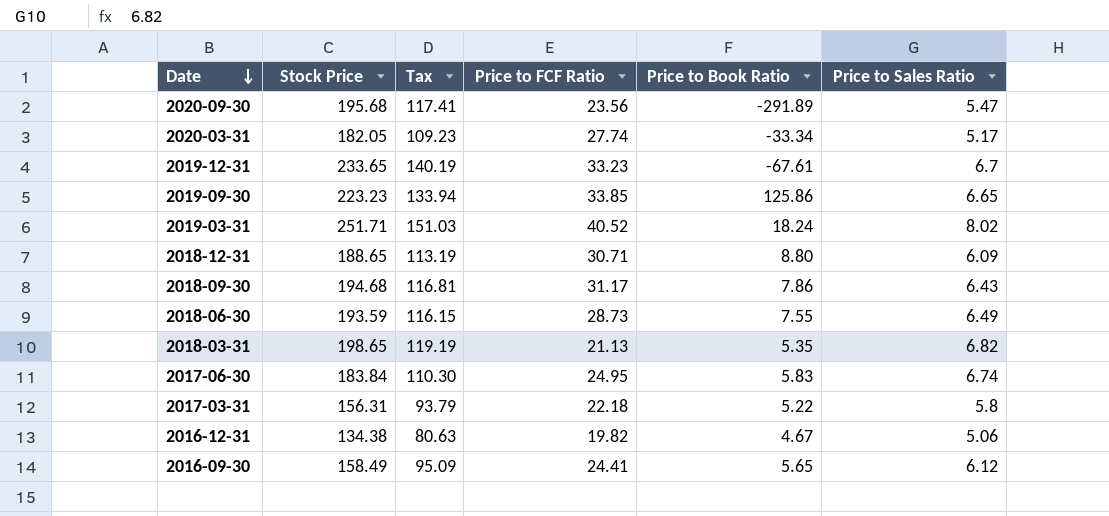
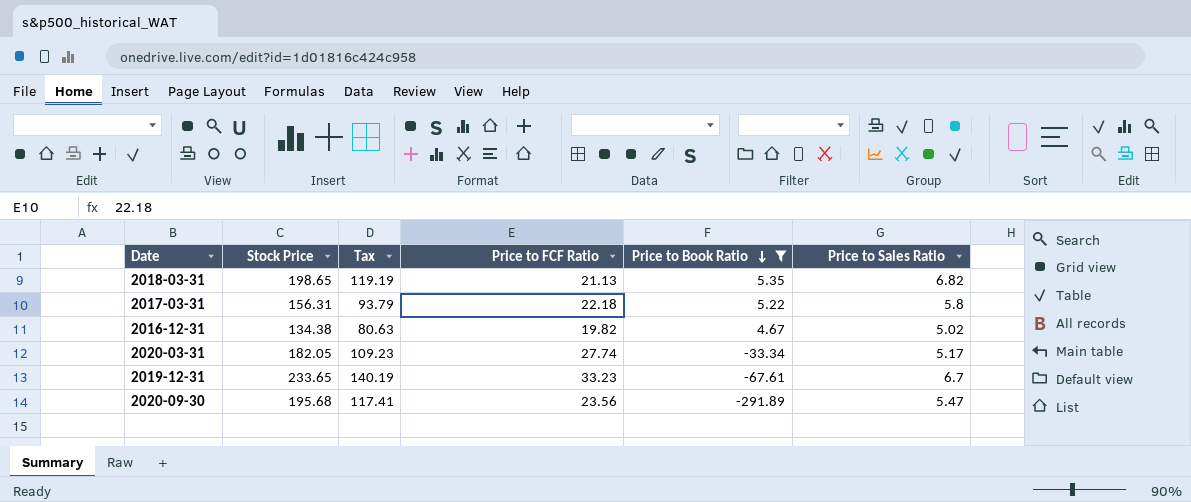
filter: none -> Price to Book Ratio <= 5.35
row order: Date descending -> Price to Book Ratio descending
2016-12-31 | Price to Sales Ratio: 5.06 -> 5.02

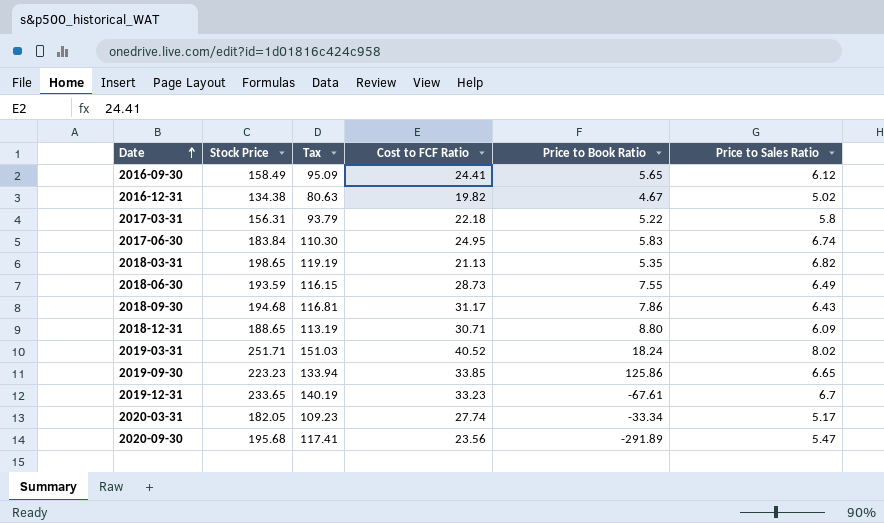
filter: Price to Book Ratio <= 5.35 -> none
row order: Price to Book Ratio descending -> Date ascending
column name: Price to FCF Ratio -> Cost to FCF Ratio

